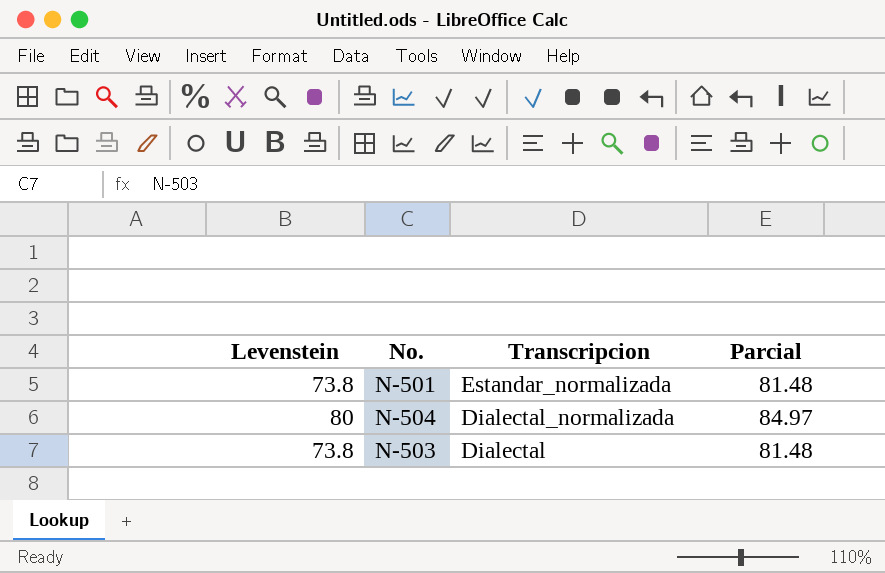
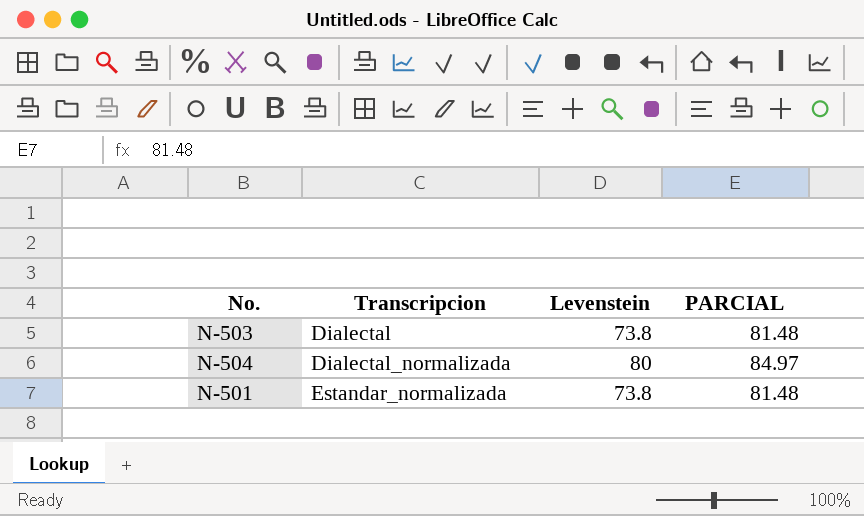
row order: Transcripcion descending -> Transcripcion ascending
column Levenstein | position: 1 -> 3
column name: Parcial -> PARCIAL

